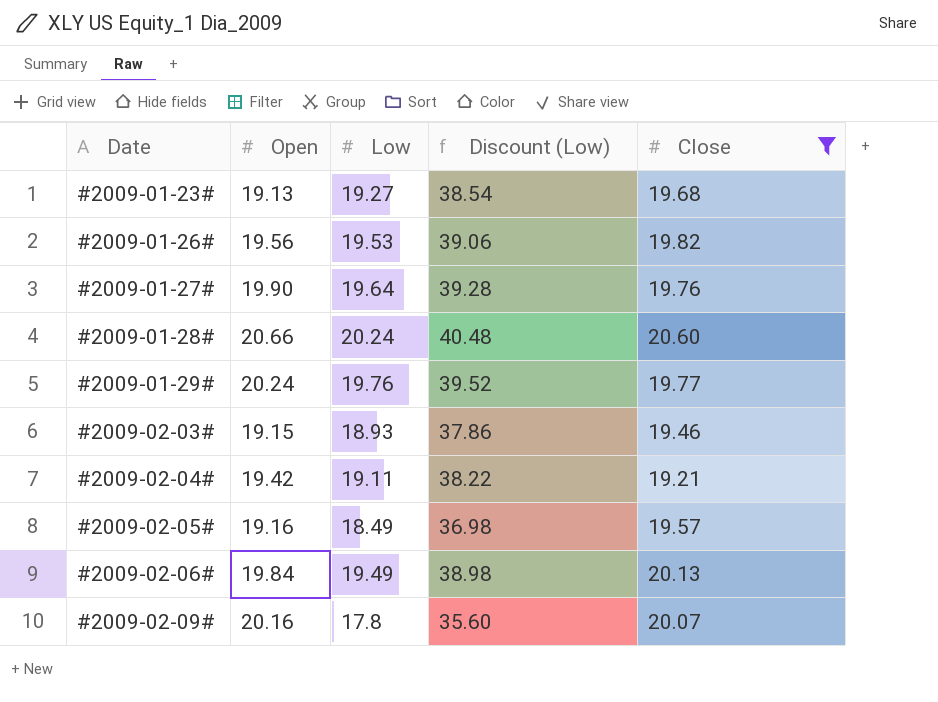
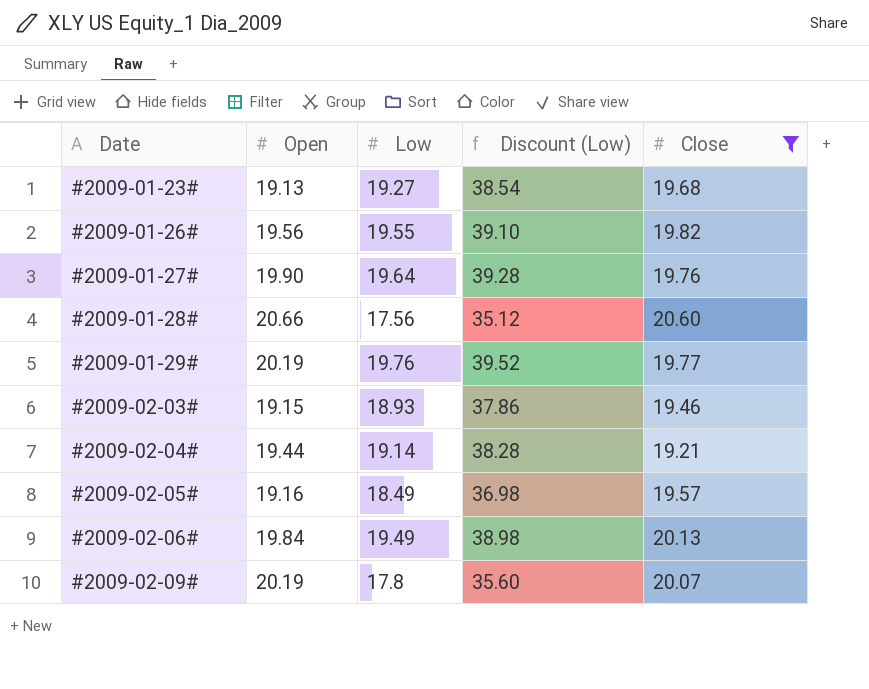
#2009-01-26# | Low: 19.53 -> 19.55
#2009-01-26# | Discount (Low): 39.06 -> 39.10
#2009-01-28# | Low: 20.24 -> 17.56
#2009-01-28# | Discount (Low): 40.48 -> 35.12
#2009-01-29# | Open: 20.24 -> 20.19
#2009-02-04# | Open: 19.42 -> 19.44
#2009-02-04# | Low: 19.11 -> 19.14
#2009-02-04# | Discount (Low): 38.22 -> 38.28
#2009-02-09# | Open: 20.16 -> 20.19

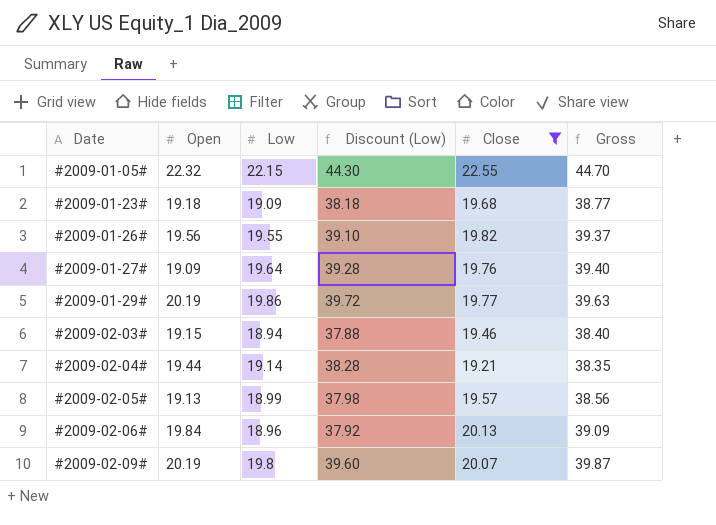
column Gross | formula: none -> [Low] + [Close]
row #2009-01-28#: 20.66 | 17.56 | 35.12 | 20.60 -> none
row #2009-01-05#: none -> 22.32 | 22.15 | 44.30 | 22.55 | 44.70
#2009-01-23# | Open: 19.13 -> 19.18
#2009-01-23# | Low: 19.27 -> 19.09
#2009-01-23# | Discount (Low): 38.54 -> 38.18
#2009-01-27# | Open: 19.90 -> 19.09
#2009-01-29# | Low: 19.76 -> 19.86
#2009-01-29# | Discount (Low): 39.52 -> 39.72
#2009-02-03# | Low: 18.93 -> 18.94
#2009-02-03# | Discount (Low): 37.86 -> 37.88
#2009-02-05# | Open: 19.16 -> 19.13
#2009-02-05# | Low: 18.49 -> 18.99
#2009-02-05# | Discount (Low): 36.98 -> 37.98
#2009-02-06# | Low: 19.49 -> 18.96
#2009-02-06# | Discount (Low): 38.98 -> 37.92
#2009-02-09# | Low: 17.8 -> 19.8
#2009-02-09# | Discount (Low): 35.60 -> 39.60

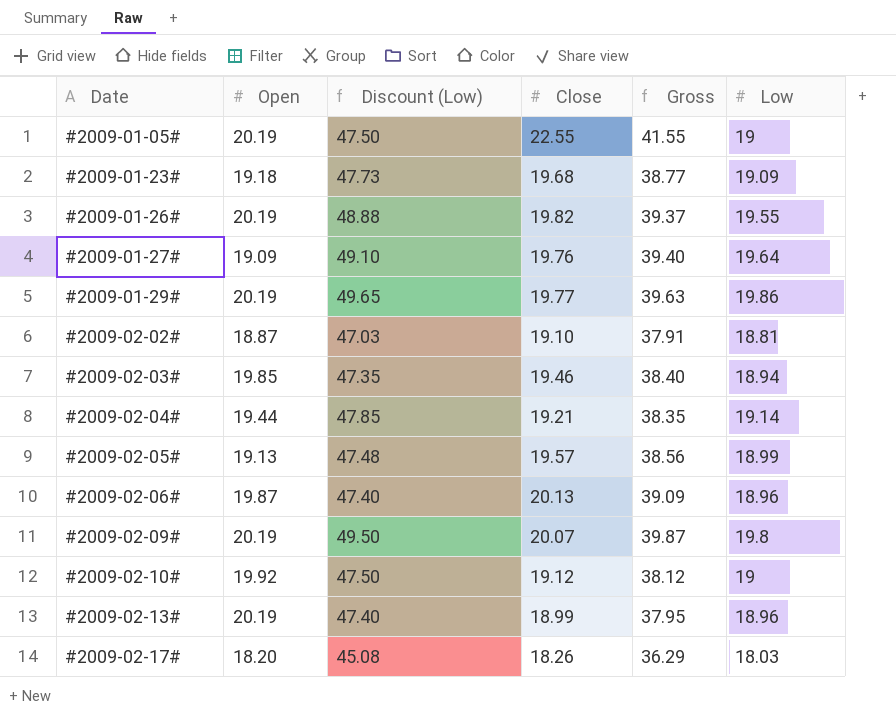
filter: Close >= 19.21 -> none
column Discount (Low) | formula: [Low] * 2 -> [Low] * 2.5
column Low | position: 3 -> 6
#2009-01-05# | Open: 22.32 -> 20.19
#2009-01-05# | Gross: 44.70 -> 41.55
#2009-01-05# | Low: 22.15 -> 19
#2009-01-26# | Open: 19.56 -> 20.19
#2009-02-03# | Open: 19.15 -> 19.85
#2009-02-06# | Open: 19.84 -> 19.87

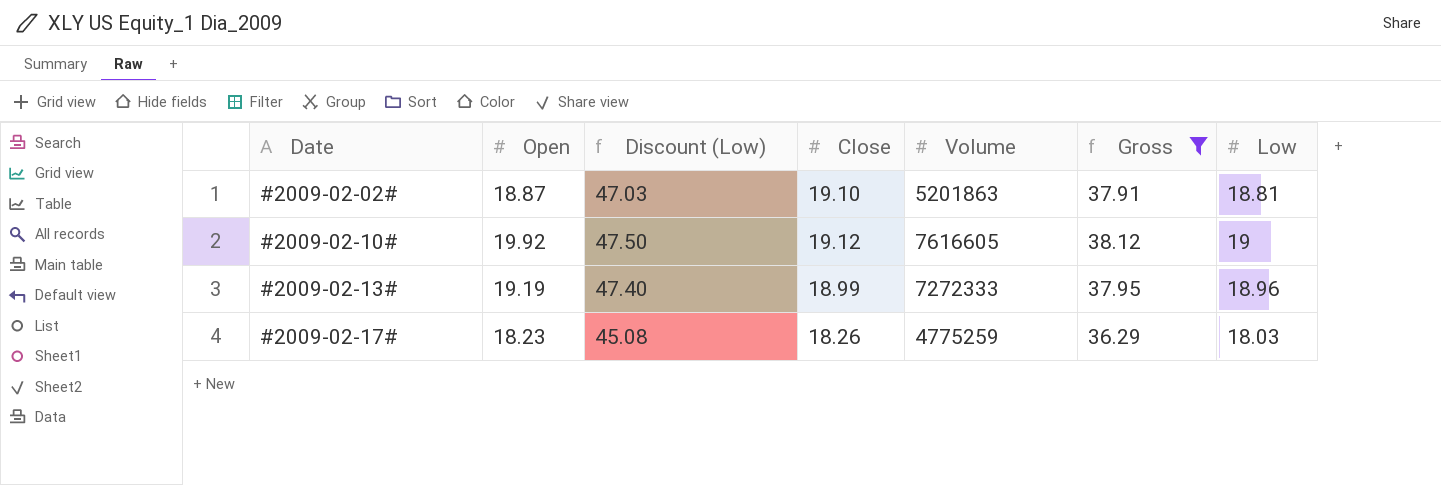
filter: none -> Gross <= 38.12
column Volume | position: none -> 5
#2009-02-13# | Open: 20.19 -> 19.19
#2009-02-17# | Open: 18.20 -> 18.23

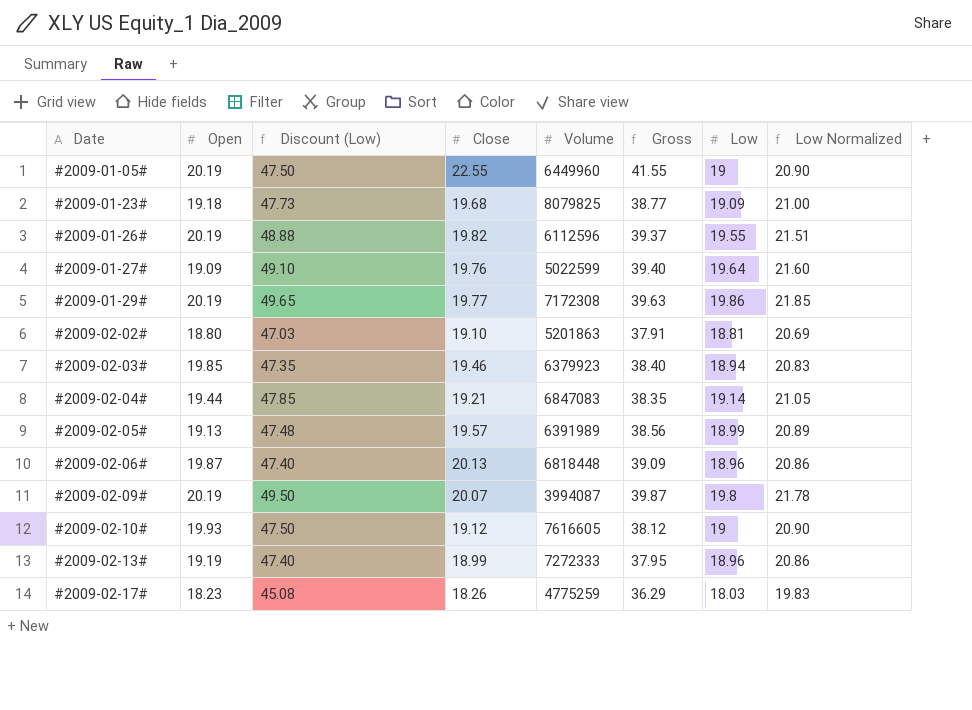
filter: Gross <= 38.12 -> none
column Low Normalized | formula: none -> [Low] * 1.1
#2009-02-02# | Open: 18.87 -> 18.80
#2009-02-10# | Open: 19.92 -> 19.93

